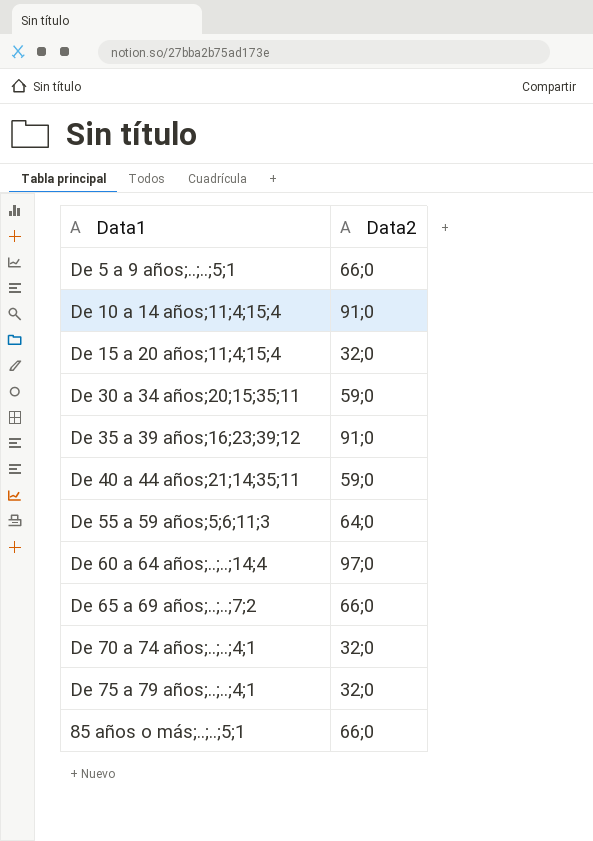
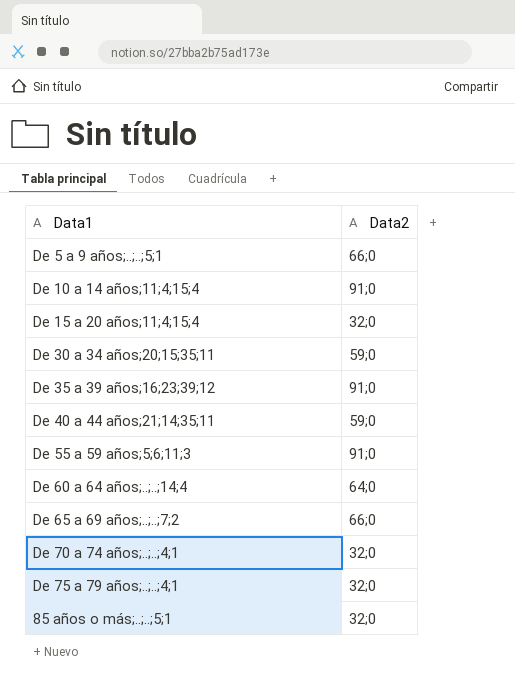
De 55 a 59 años;5;6;11;3 | Data2: 64;0 -> 91;0
De 60 a 64 años;..;..;14;4 | Data2: 97;0 -> 64;0
85 años o más;..;..;5;1 | Data2: 66;0 -> 32;0

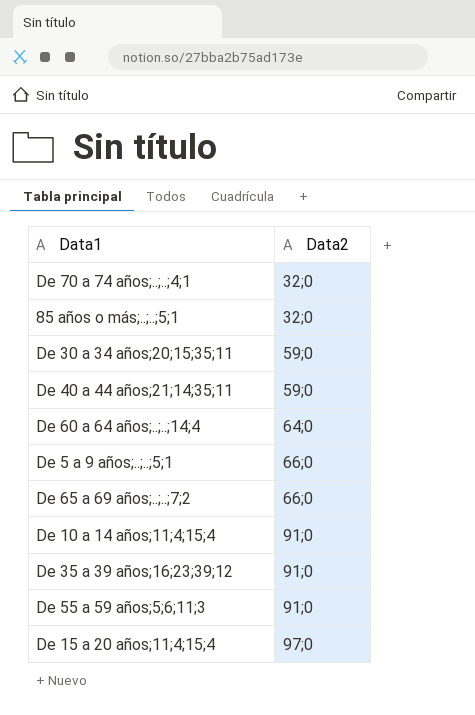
row order: none -> Data2 ascending
row De 75 a 79 años;..;..;4;1: 32;0 -> none
De 15 a 20 años;11;4;15;4 | Data2: 32;0 -> 97;0

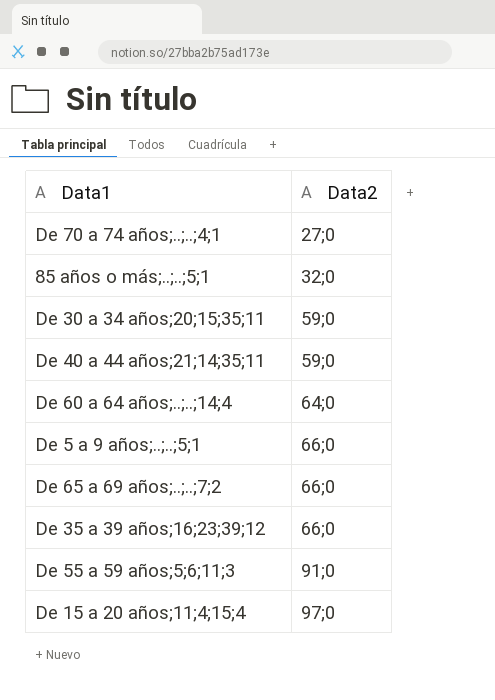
row De 10 a 14 años;11;4;15;4: 91;0 -> none
De 70 a 74 años;..;..;4;1 | Data2: 32;0 -> 27;0
De 35 a 39 años;16;23;39;12 | Data2: 91;0 -> 66;0

